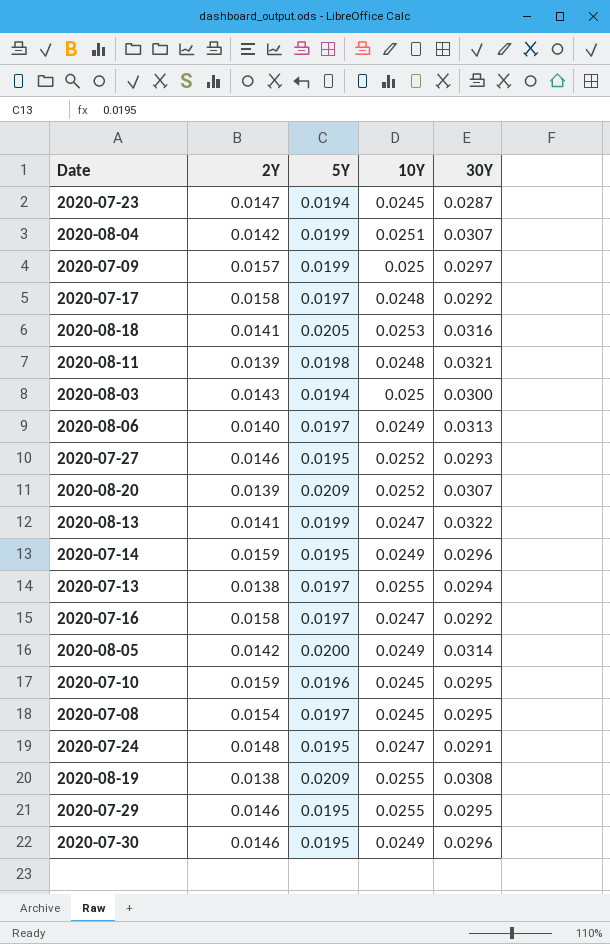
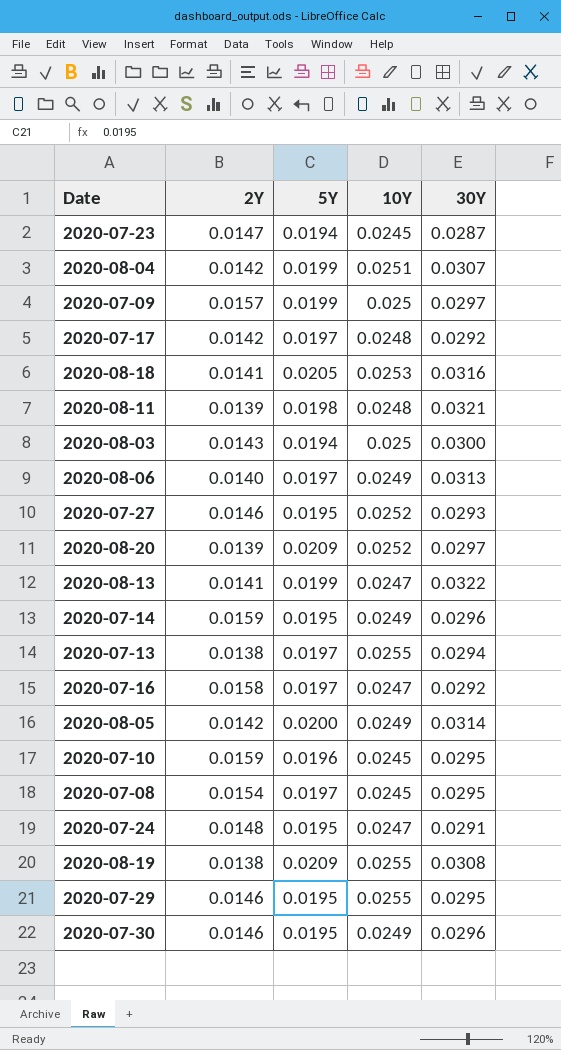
2020-07-17 | 2Y: 0.0158 -> 0.0142
2020-08-20 | 30Y: 0.0307 -> 0.0297

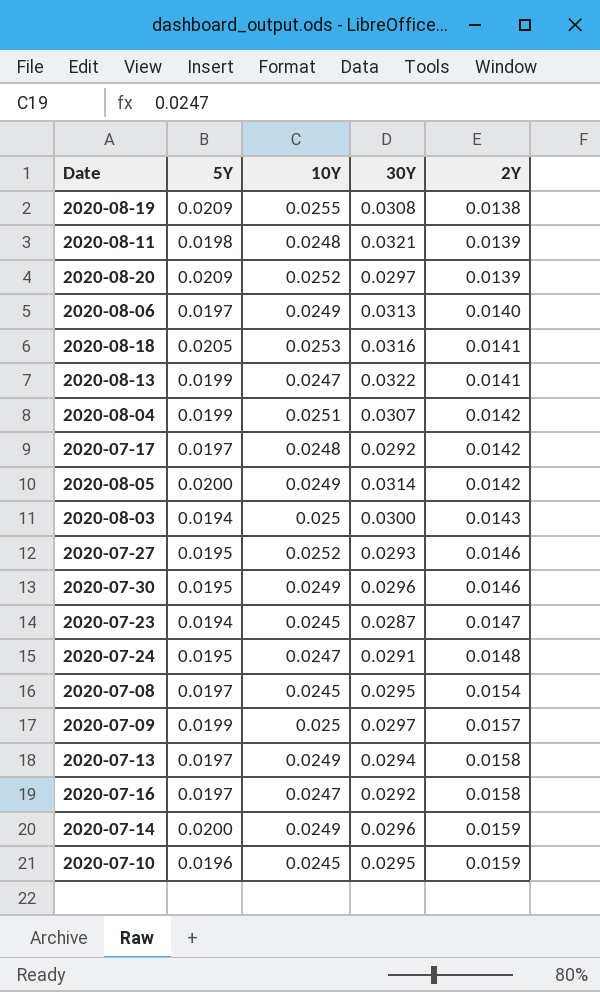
row order: none -> 2Y ascending
column 2Y | position: 2 -> 5
row 2020-07-29: 0.0146 | 0.0195 | 0.0255 | 0.0295 -> none
2020-07-13 | 10Y: 0.0255 -> 0.0249
2020-07-13 | 2Y: 0.0138 -> 0.0158
2020-07-14 | 5Y: 0.0195 -> 0.0200

